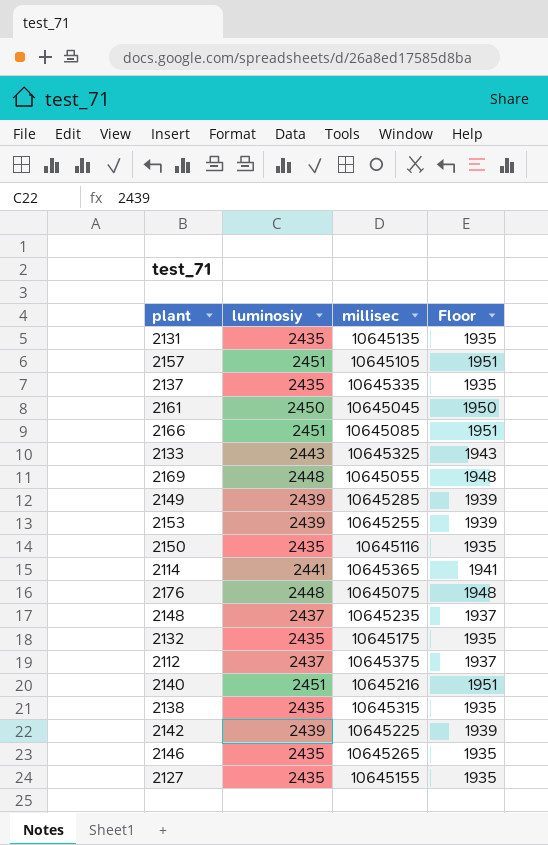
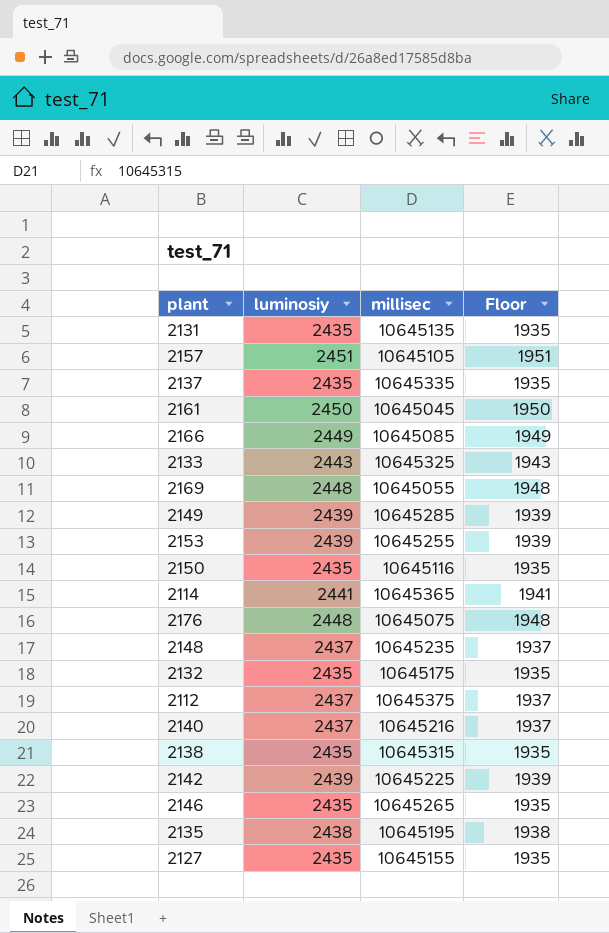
2166 | luminosiy: 2451 -> 2449
2166 | Floor: 1951 -> 1949
2140 | luminosiy: 2451 -> 2437
2140 | Floor: 1951 -> 1937
row 2135: none -> 2438 | 10645195 | 1938

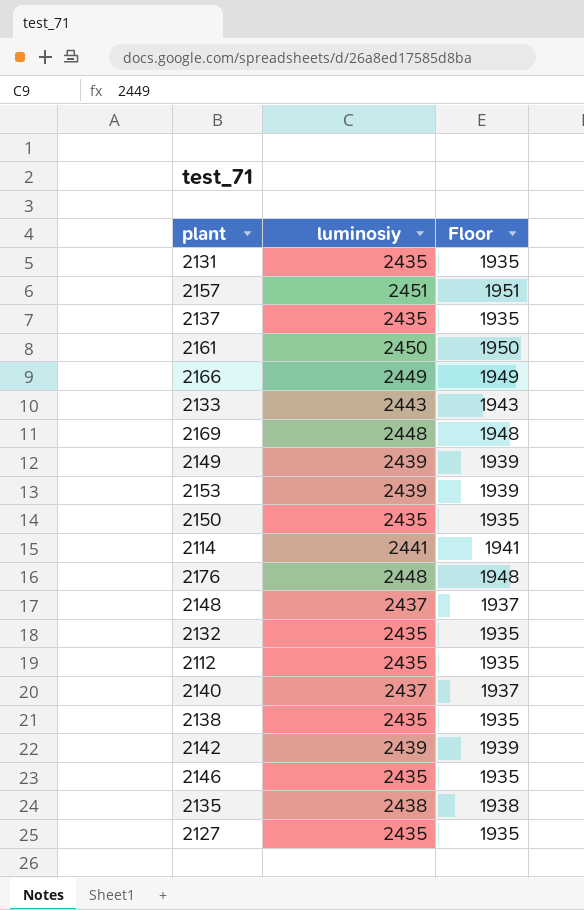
column millisec | position: 3 -> none
2112 | luminosiy: 2437 -> 2435
2112 | Floor: 1937 -> 1935

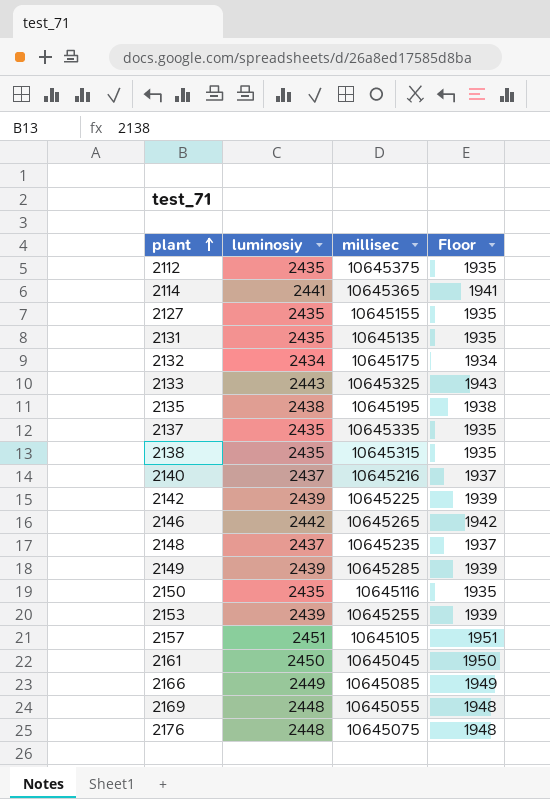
row order: none -> plant ascending
column millisec | position: none -> 3
2132 | luminosiy: 2435 -> 2434
2132 | Floor: 1935 -> 1934
2146 | luminosiy: 2435 -> 2442
2146 | Floor: 1935 -> 1942

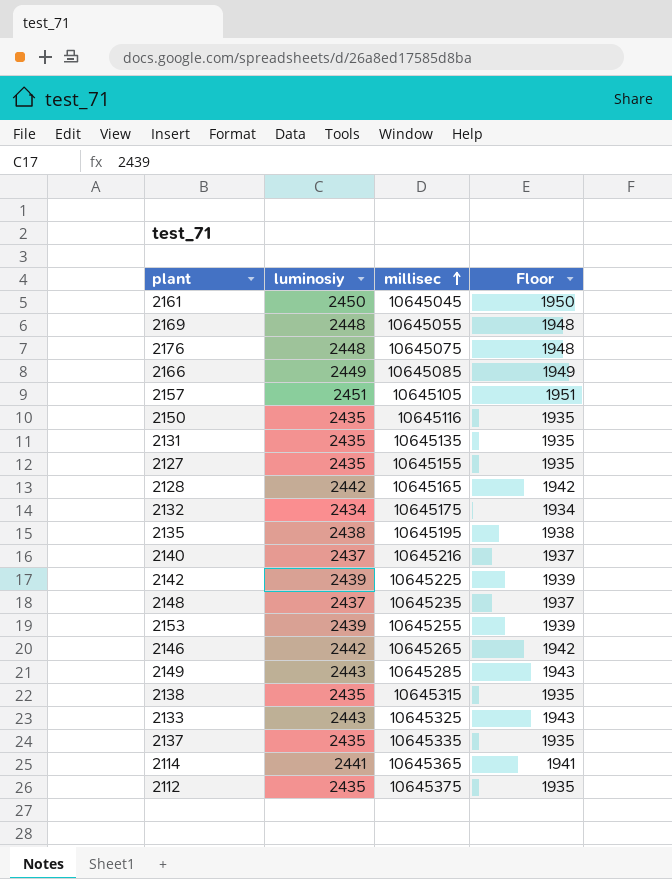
row order: plant ascending -> millisec ascending
row 2128: none -> 2442 | 10645165 | 1942
2149 | luminosiy: 2439 -> 2443
2149 | Floor: 1939 -> 1943

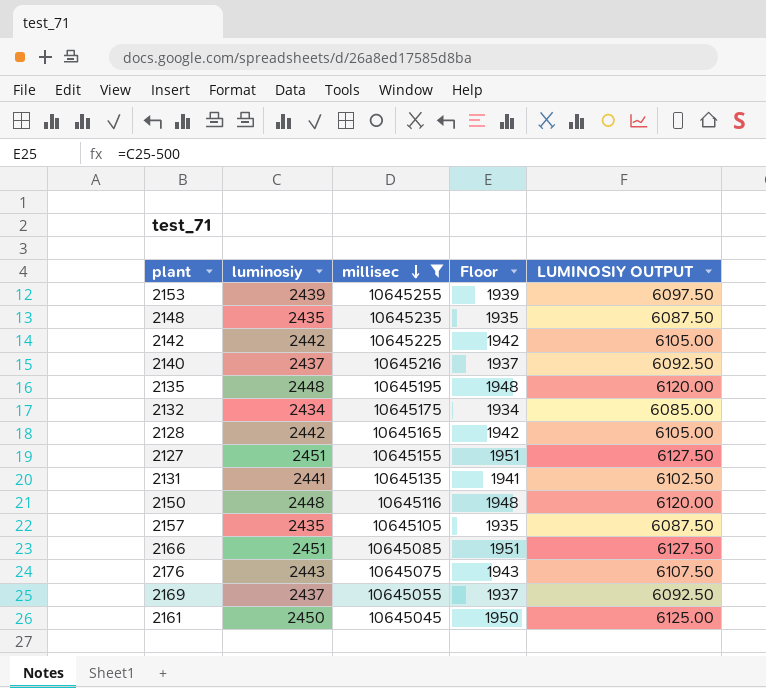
filter: none -> millisec <= 10645255
row order: millisec ascending -> millisec descending
column LUMINOSIY OUTPUT | formula: none -> [luminosiy] * 2.5
2148 | luminosiy: 2437 -> 2435
2148 | Floor: 1937 -> 1935
2142 | luminosiy: 2439 -> 2442
2142 | Floor: 1939 -> 1942
2135 | luminosiy: 2438 -> 2448
2135 | Floor: 1938 -> 1948
2127 | luminosiy: 2435 -> 2451
2127 | Floor: 1935 -> 1951
2131 | luminosiy: 2435 -> 2441
2131 | Floor: 1935 -> 1941
2150 | luminosiy: 2435 -> 2448
2150 | Floor: 1935 -> 1948
2157 | luminosiy: 2451 -> 2435
2157 | Floor: 1951 -> 1935
2166 | luminosiy: 2449 -> 2451
2166 | Floor: 1949 -> 1951
2176 | luminosiy: 2448 -> 2443
2176 | Floor: 1948 -> 1943
2169 | luminosiy: 2448 -> 2437
2169 | Floor: 1948 -> 1937

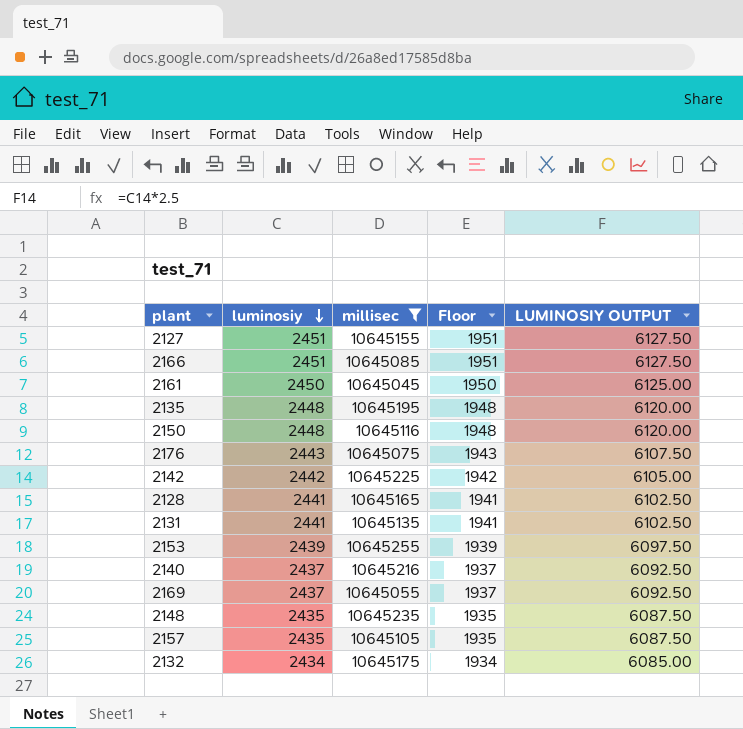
row order: millisec descending -> luminosiy descending
2128 | luminosiy: 2442 -> 2441
2128 | Floor: 1942 -> 1941
2128 | LUMINOSIY OUTPUT: 6105.00 -> 6102.50

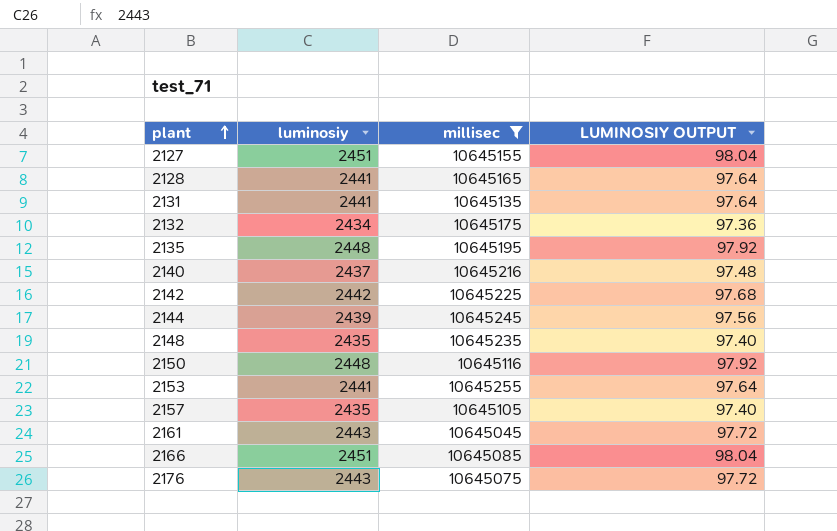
row order: luminosiy descending -> plant ascending
column Floor | formula: [luminosiy] - 500 -> none
column LUMINOSIY OUTPUT | formula: [luminosiy] * 2.5 -> [luminosiy] * 0.04
row 2169: 2437 | 10645055 | 1937 | 6092.50 -> none
row 2144: none -> 2439 | 10645245 | 97.56
2153 | luminosiy: 2439 -> 2441
2161 | luminosiy: 2450 -> 2443

